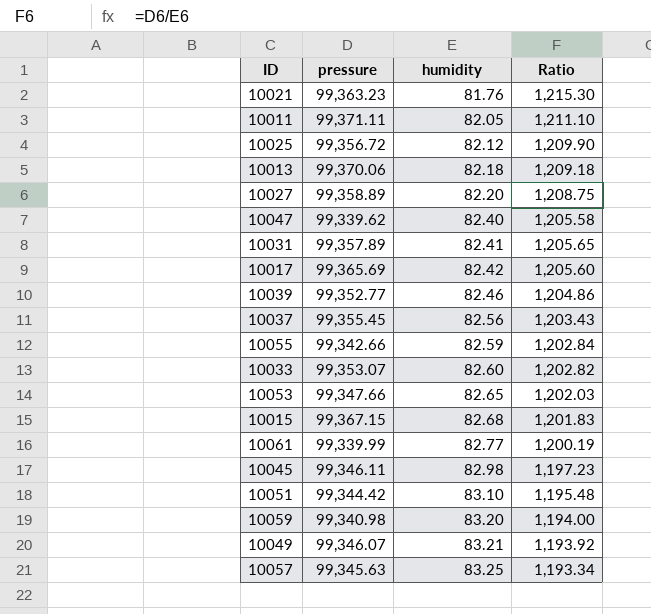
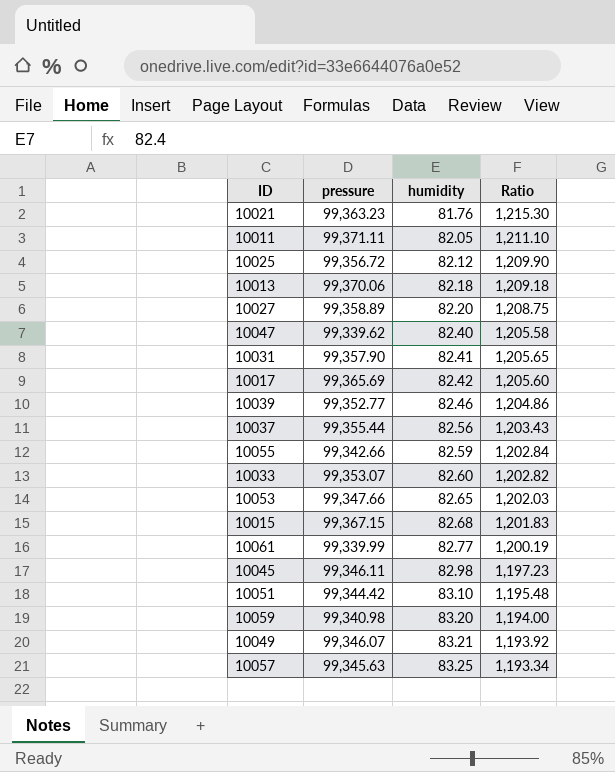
10031 | pressure: 99,357.89 -> 99,357.90
10037 | pressure: 99,355.45 -> 99,355.44

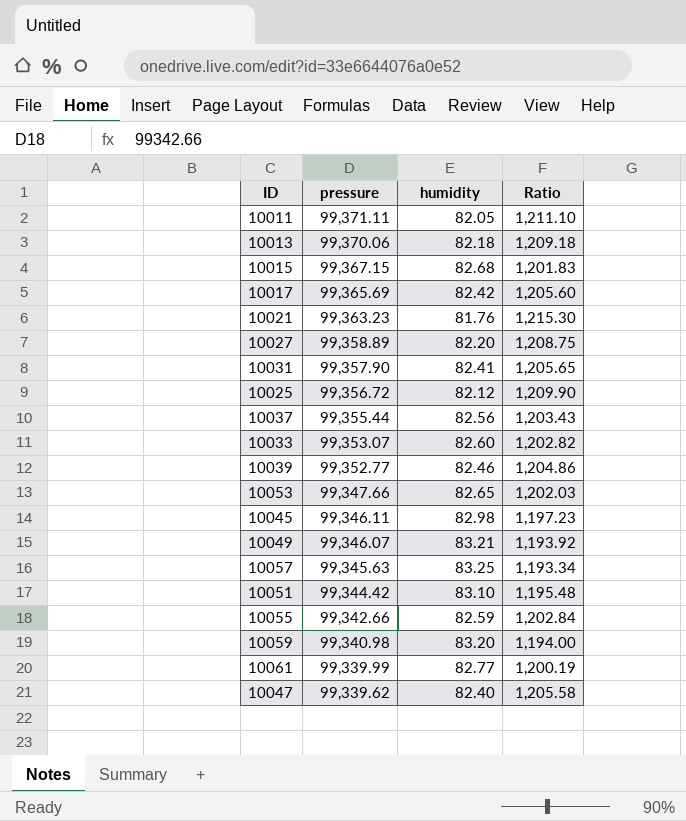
row order: humidity ascending -> pressure descending

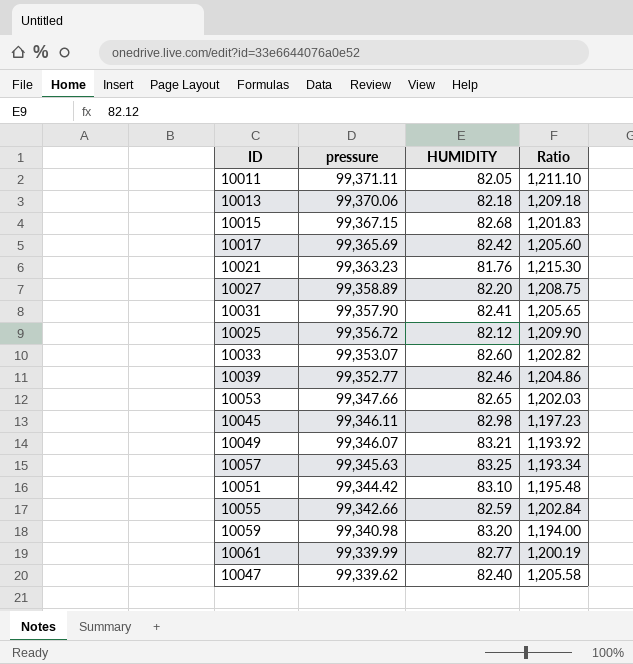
column name: humidity -> HUMIDITY
row 10037: 99,355.44 | 82.56 | 1,203.43 -> none

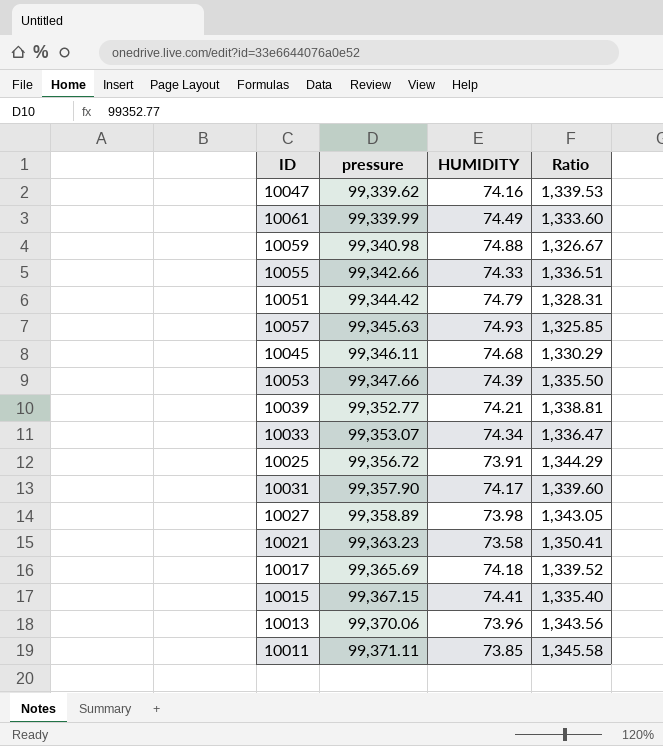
row order: pressure descending -> pressure ascending
row 10049: 99,346.07 | 83.21 | 1,193.92 -> none
10047 | HUMIDITY: 82.40 -> 74.16
10047 | Ratio: 1,205.58 -> 1,339.53
10061 | HUMIDITY: 82.77 -> 74.49
10061 | Ratio: 1,200.19 -> 1,333.60
10059 | HUMIDITY: 83.20 -> 74.88
10059 | Ratio: 1,194.00 -> 1,326.67
10055 | HUMIDITY: 82.59 -> 74.33
10055 | Ratio: 1,202.84 -> 1,336.51
10051 | HUMIDITY: 83.10 -> 74.79
10051 | Ratio: 1,195.48 -> 1,328.31
10057 | HUMIDITY: 83.25 -> 74.93
10057 | Ratio: 1,193.34 -> 1,325.85
10045 | HUMIDITY: 82.98 -> 74.68
10045 | Ratio: 1,197.23 -> 1,330.29
10053 | HUMIDITY: 82.65 -> 74.39
10053 | Ratio: 1,202.03 -> 1,335.50
10039 | HUMIDITY: 82.46 -> 74.21
10039 | Ratio: 1,204.86 -> 1,338.81
10033 | HUMIDITY: 82.60 -> 74.34
10033 | Ratio: 1,202.82 -> 1,336.47
10025 | HUMIDITY: 82.12 -> 73.91
10025 | Ratio: 1,209.90 -> 1,344.29
10031 | HUMIDITY: 82.41 -> 74.17
10031 | Ratio: 1,205.65 -> 1,339.60
10027 | HUMIDITY: 82.20 -> 73.98
10027 | Ratio: 1,208.75 -> 1,343.05
10021 | HUMIDITY: 81.76 -> 73.58
10021 | Ratio: 1,215.30 -> 1,350.41
10017 | HUMIDITY: 82.42 -> 74.18
10017 | Ratio: 1,205.60 -> 1,339.52
10015 | HUMIDITY: 82.68 -> 74.41
10015 | Ratio: 1,201.83 -> 1,335.40
10013 | HUMIDITY: 82.18 -> 73.96
10013 | Ratio: 1,209.18 -> 1,343.56
10011 | HUMIDITY: 82.05 -> 73.85
10011 | Ratio: 1,211.10 -> 1,345.58

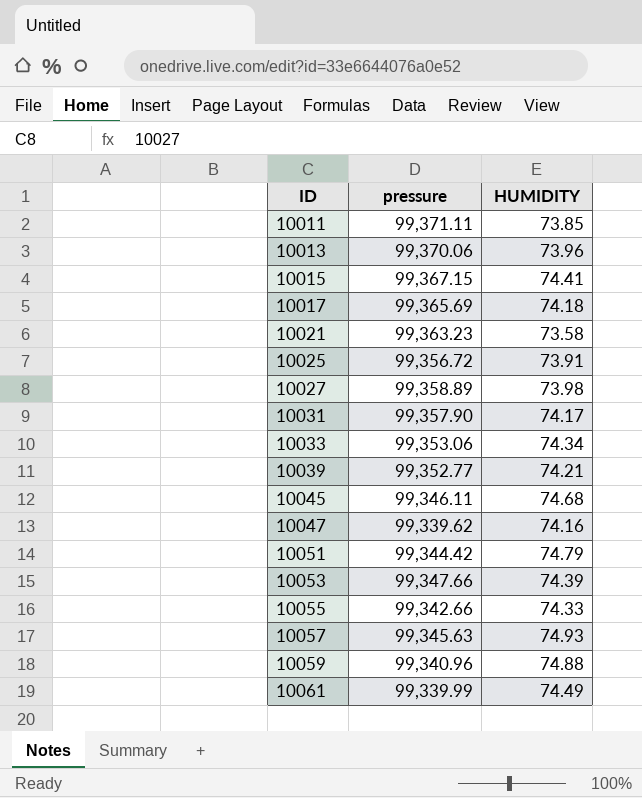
row order: pressure ascending -> ID ascending
column Ratio | formula: [pressure] / [HUMIDITY] -> none
10033 | pressure: 99,353.07 -> 99,353.06
10059 | pressure: 99,340.98 -> 99,340.96

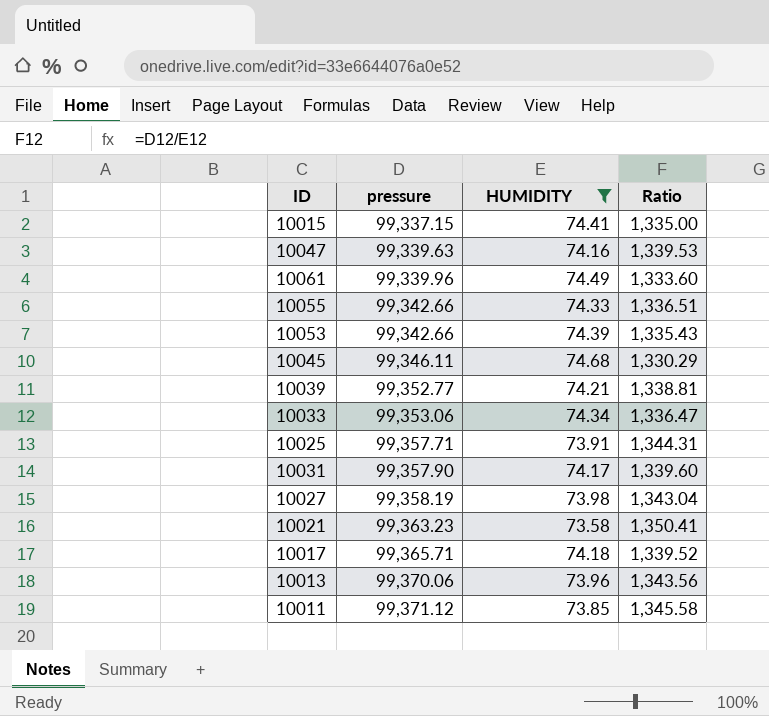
filter: none -> HUMIDITY <= 74.68
row order: ID ascending -> pressure ascending
column Ratio | formula: none -> [pressure] / [HUMIDITY]
10015 | pressure: 99,367.15 -> 99,337.15
10047 | pressure: 99,339.62 -> 99,339.63
10061 | pressure: 99,339.99 -> 99,339.96
10053 | pressure: 99,347.66 -> 99,342.66
10025 | pressure: 99,356.72 -> 99,357.71
10027 | pressure: 99,358.89 -> 99,358.19
10017 | pressure: 99,365.69 -> 99,365.71
10011 | pressure: 99,371.11 -> 99,371.12

